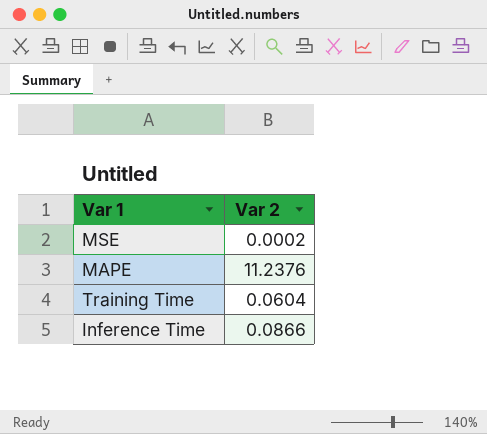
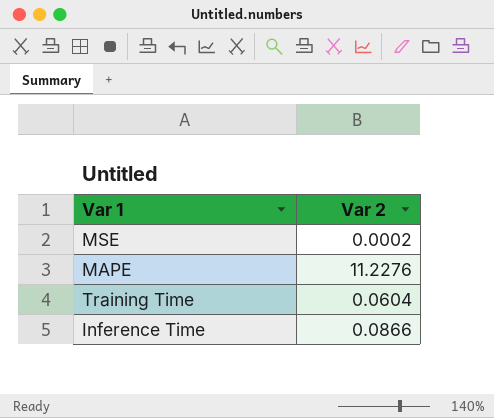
MAPE | Var 2: 11.2376 -> 11.2276

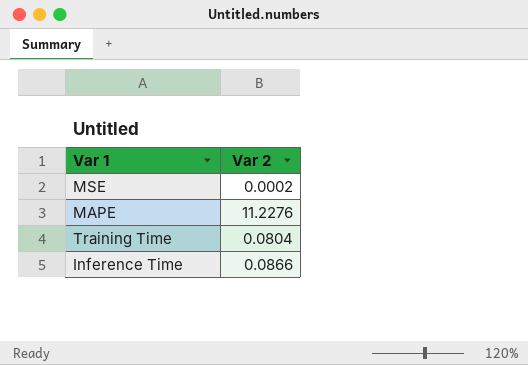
Training Time | Var 2: 0.0604 -> 0.0804

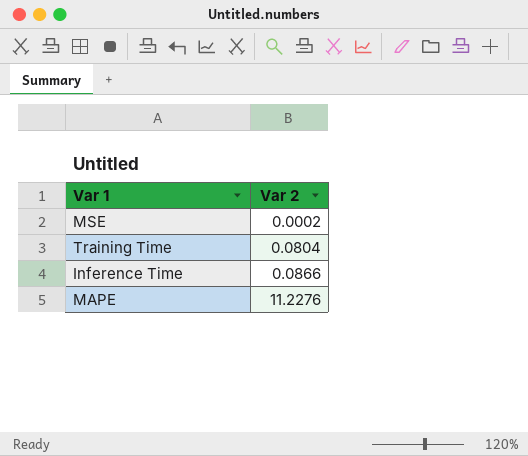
row order: none -> Var 2 ascending

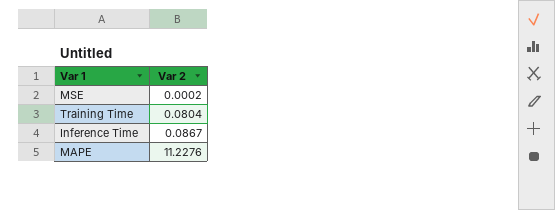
Inference Time | Var 2: 0.0866 -> 0.0867

